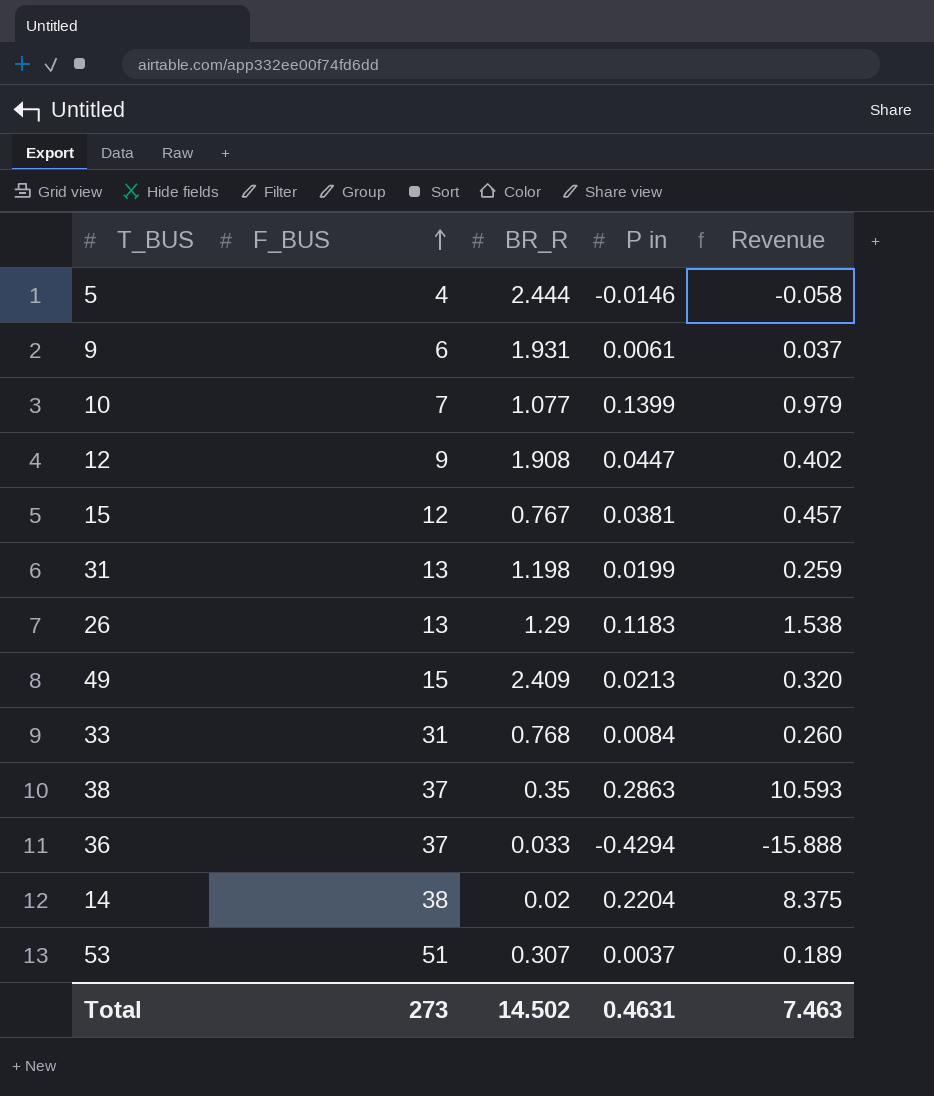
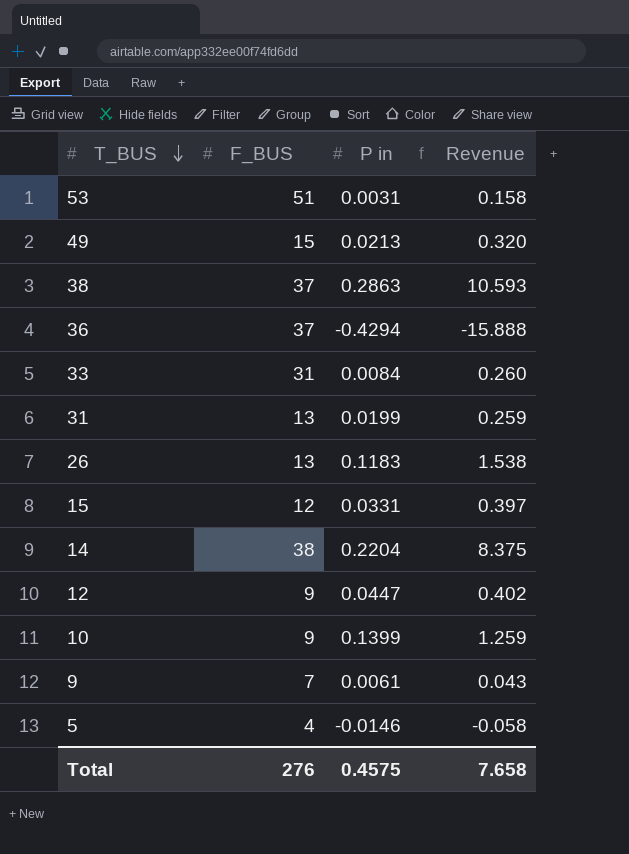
row order: F_BUS ascending -> T_BUS descending
column BR_R | position: 3 -> none
53 | P in: 0.0037 -> 0.0031
53 | Revenue: 0.189 -> 0.158
15 | P in: 0.0381 -> 0.0331
15 | Revenue: 0.457 -> 0.397
10 | F_BUS: 7 -> 9
10 | Revenue: 0.979 -> 1.259
9 | F_BUS: 6 -> 7
9 | Revenue: 0.037 -> 0.043
Total | F_BUS: 273 -> 276
Total | P in: 0.4631 -> 0.4575
Total | Revenue: 7.463 -> 7.658

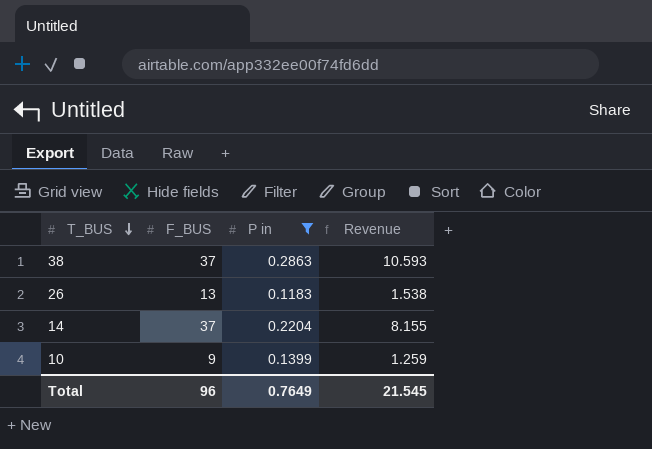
filter: none -> P in >= 0.1183
14 | F_BUS: 38 -> 37
14 | Revenue: 8.375 -> 8.155
Total | F_BUS: 276 -> 96
Total | P in: 0.4575 -> 0.7649
Total | Revenue: 7.658 -> 21.545

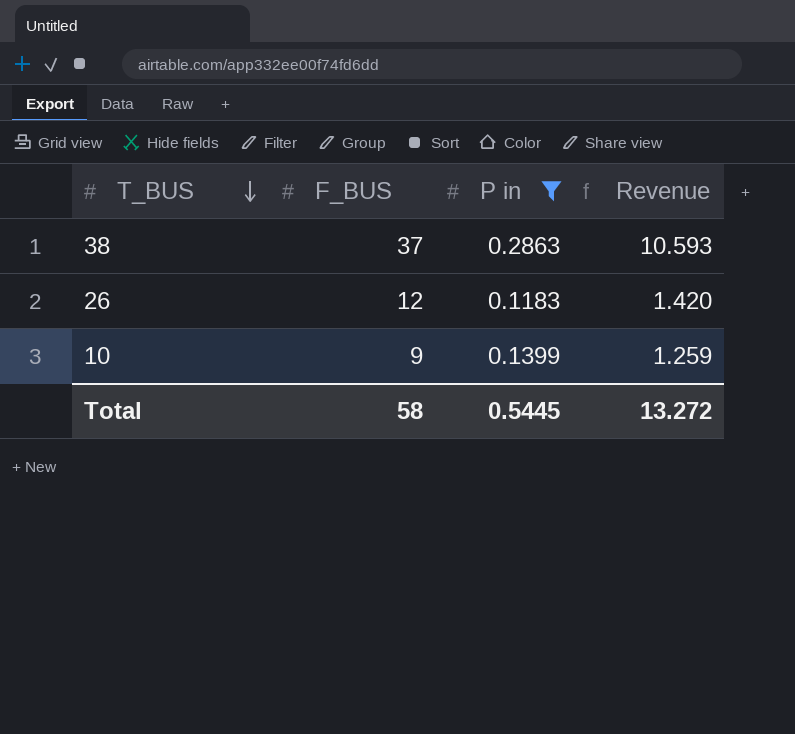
row 14: 37 | 0.2204 | 8.155 -> none
26 | F_BUS: 13 -> 12
26 | Revenue: 1.538 -> 1.420
Total | F_BUS: 96 -> 58
Total | P in: 0.7649 -> 0.5445
Total | Revenue: 21.545 -> 13.272

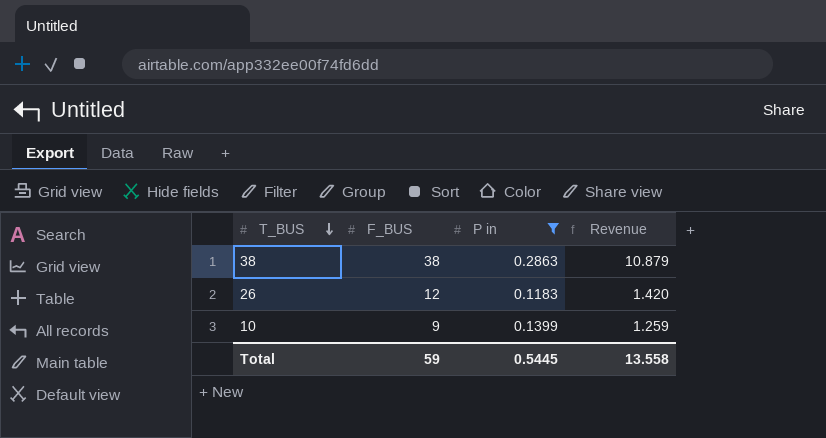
38 | F_BUS: 37 -> 38
38 | Revenue: 10.593 -> 10.879
Total | F_BUS: 58 -> 59
Total | Revenue: 13.272 -> 13.558

